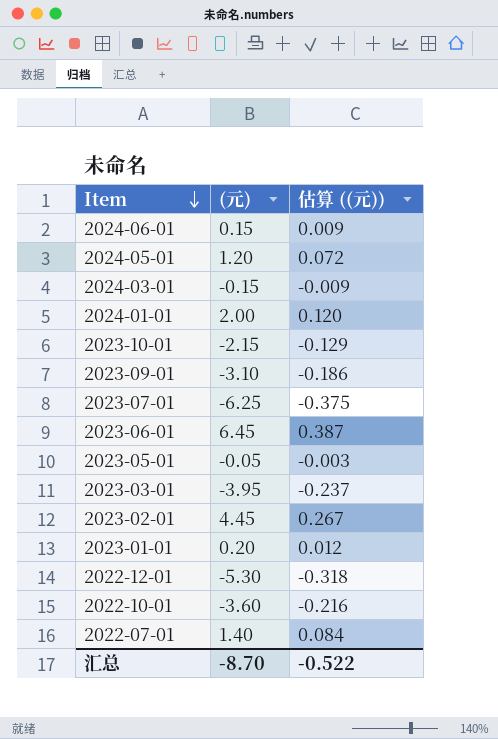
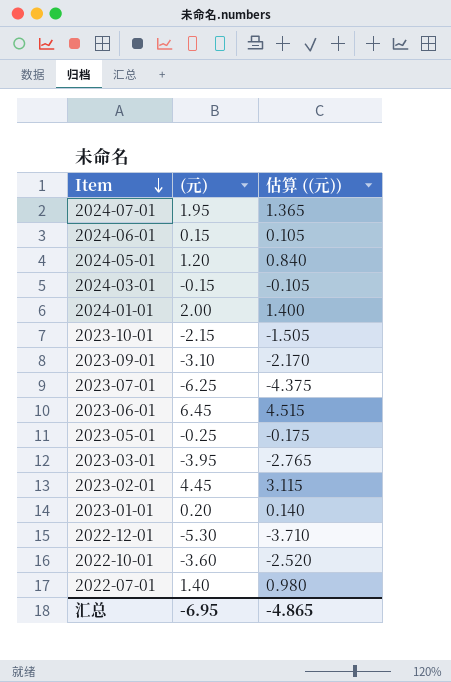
column 估算 ((元)) | formula: [(元)] * 0.06 -> [(元)] * 0.7
row 2024-07-01: none -> 1.95 | 1.365
2023-05-01 | (元): -0.05 -> -0.25
汇总 | (元): -8.70 -> -6.95
汇总 | 估算 ((元)): -0.522 -> -4.865

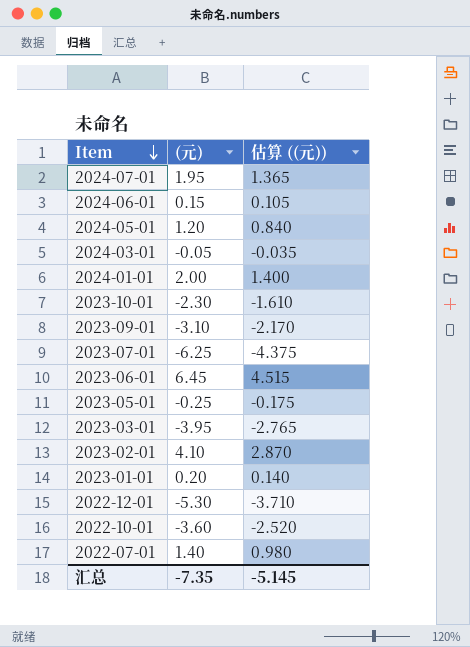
2024-03-01 | (元): -0.15 -> -0.05
2024-03-01 | 估算 ((元)): -0.105 -> -0.035
2023-10-01 | (元): -2.15 -> -2.30
2023-10-01 | 估算 ((元)): -1.505 -> -1.610
2023-02-01 | (元): 4.45 -> 4.10
2023-02-01 | 估算 ((元)): 3.115 -> 2.870
汇总 | (元): -6.95 -> -7.35
汇总 | 估算 ((元)): -4.865 -> -5.145

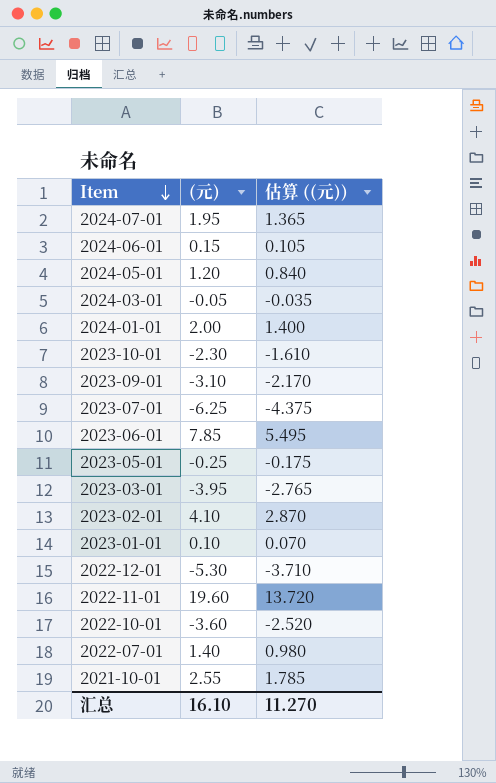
2023-06-01 | (元): 6.45 -> 7.85
2023-06-01 | 估算 ((元)): 4.515 -> 5.495
2023-01-01 | (元): 0.20 -> 0.10
2023-01-01 | 估算 ((元)): 0.140 -> 0.070
row 2022-11-01: none -> 19.60 | 13.720
row 2021-10-01: none -> 2.55 | 1.785
汇总 | (元): -7.35 -> 16.10
汇总 | 估算 ((元)): -5.145 -> 11.270

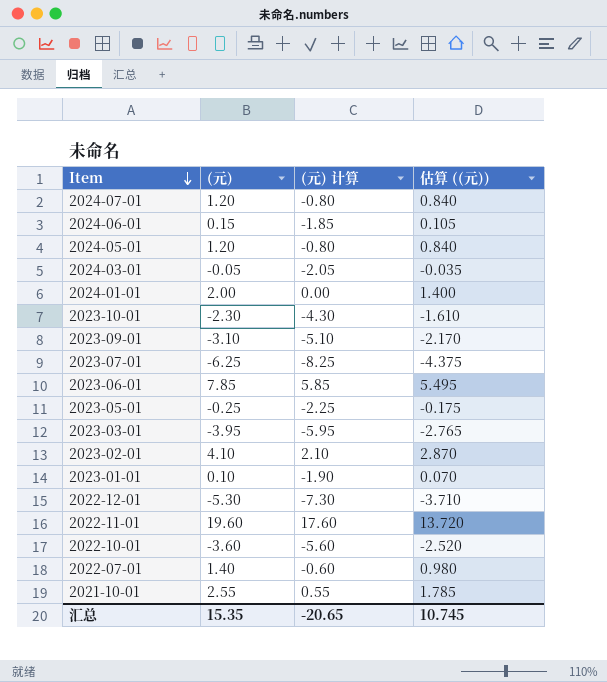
column (元) 计算 | formula: none -> [(元)] - 2
2024-07-01 | (元): 1.95 -> 1.20
2024-07-01 | 估算 ((元)): 1.365 -> 0.840
汇总 | (元): 16.10 -> 15.35
汇总 | 估算 ((元)): 11.270 -> 10.745

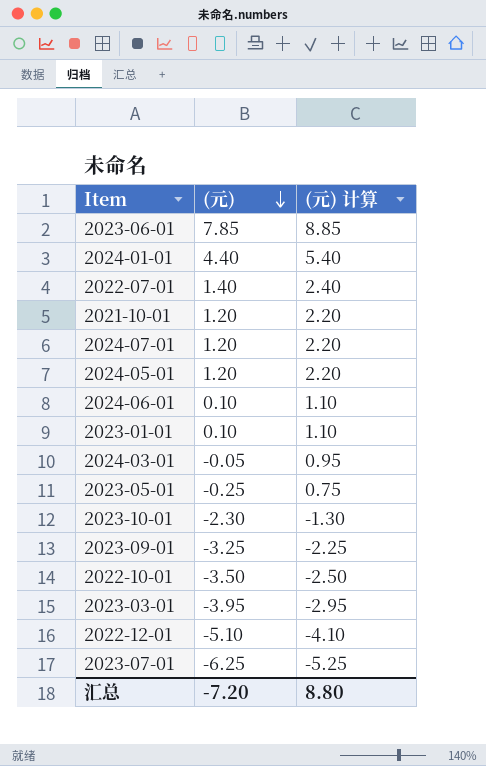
row order: Item descending -> (元) descending
column 估算 ((元)) | formula: [(元)] * 0.7 -> none
column (元) 计算 | formula: [(元)] - 2 -> [(元)] + 1
row 2023-02-01: 4.10 | 2.10 | 2.870 -> none
row 2022-11-01: 19.60 | 17.60 | 13.720 -> none
2024-01-01 | (元): 2.00 -> 4.40
2021-10-01 | (元): 2.55 -> 1.20
2024-06-01 | (元): 0.15 -> 0.10
2023-09-01 | (元): -3.10 -> -3.25
2022-10-01 | (元): -3.60 -> -3.50
2022-12-01 | (元): -5.30 -> -5.10
汇总 | (元): 15.35 -> -7.20
汇总 | (元) 计算: -20.65 -> 8.80

